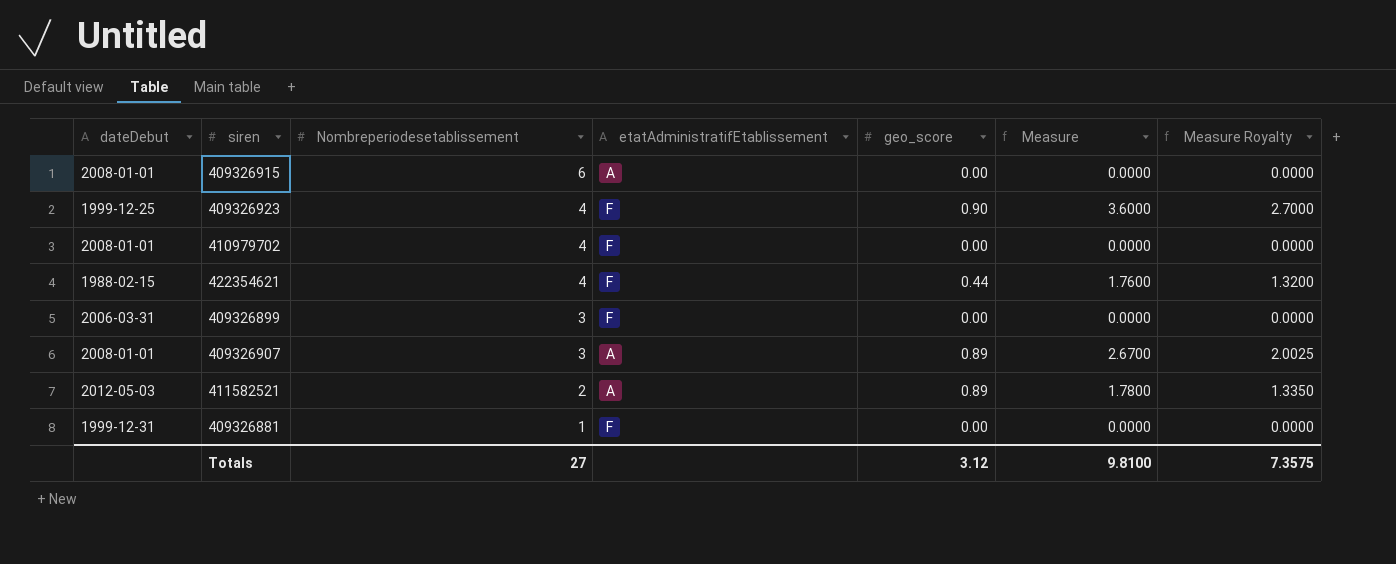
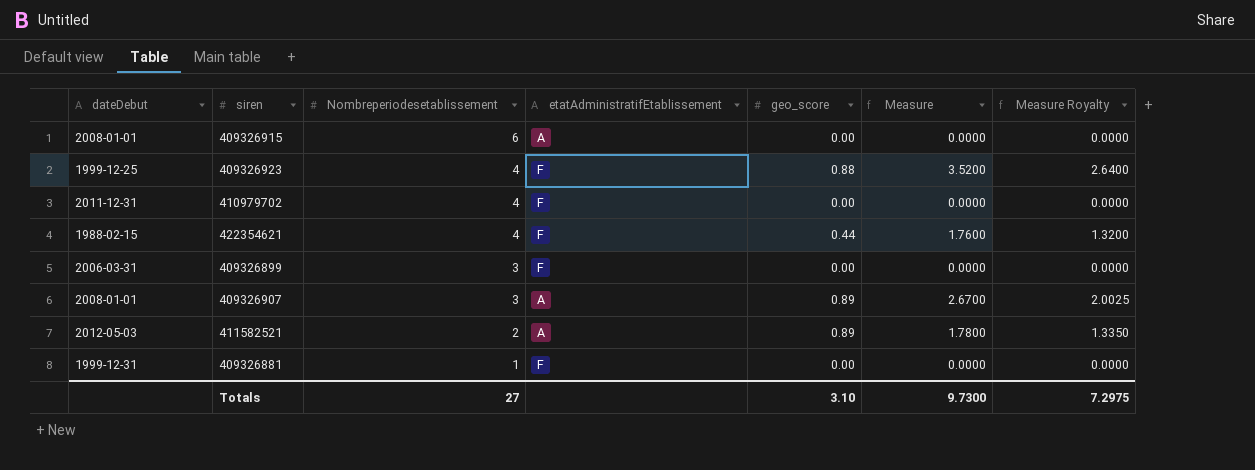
409326923 | geo_score: 0.90 -> 0.88
409326923 | Measure: 3.6000 -> 3.5200
409326923 | Measure Royalty: 2.7000 -> 2.6400
410979702 | dateDebut: 2008-01-01 -> 2011-12-31
Totals | geo_score: 3.12 -> 3.10
Totals | Measure: 9.8100 -> 9.7300
Totals | Measure Royalty: 7.3575 -> 7.2975

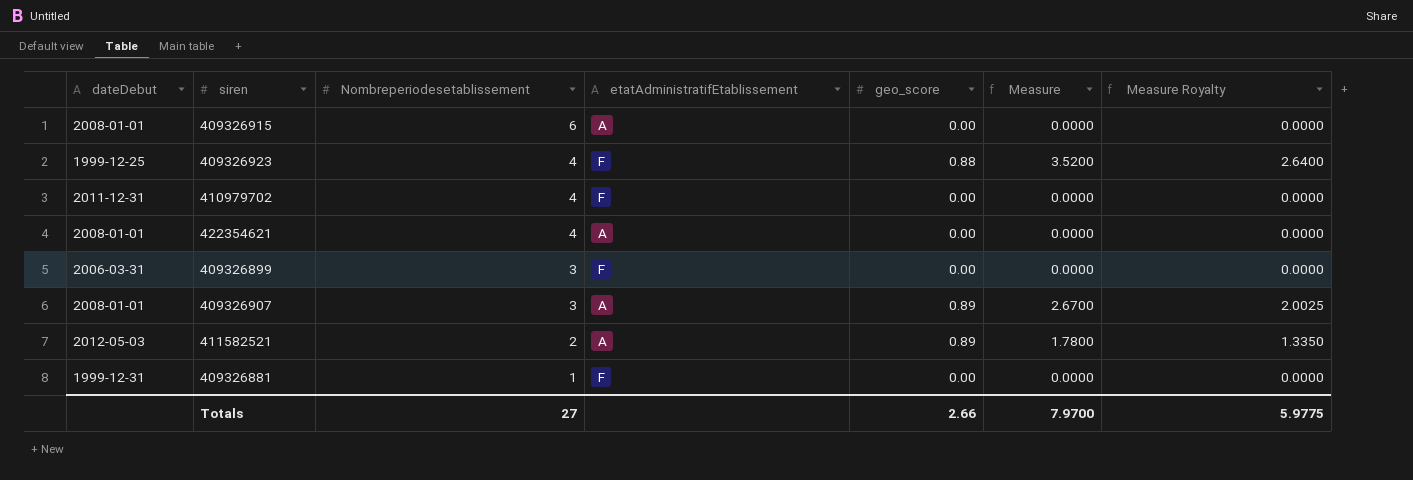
422354621 | dateDebut: 1988-02-15 -> 2008-01-01
422354621 | etatAdministratifEtablissement: F -> A
422354621 | geo_score: 0.44 -> 0.00
422354621 | Measure: 1.7600 -> 0.0000
422354621 | Measure Royalty: 1.3200 -> 0.0000
Totals | geo_score: 3.10 -> 2.66
Totals | Measure: 9.7300 -> 7.9700
Totals | Measure Royalty: 7.2975 -> 5.9775

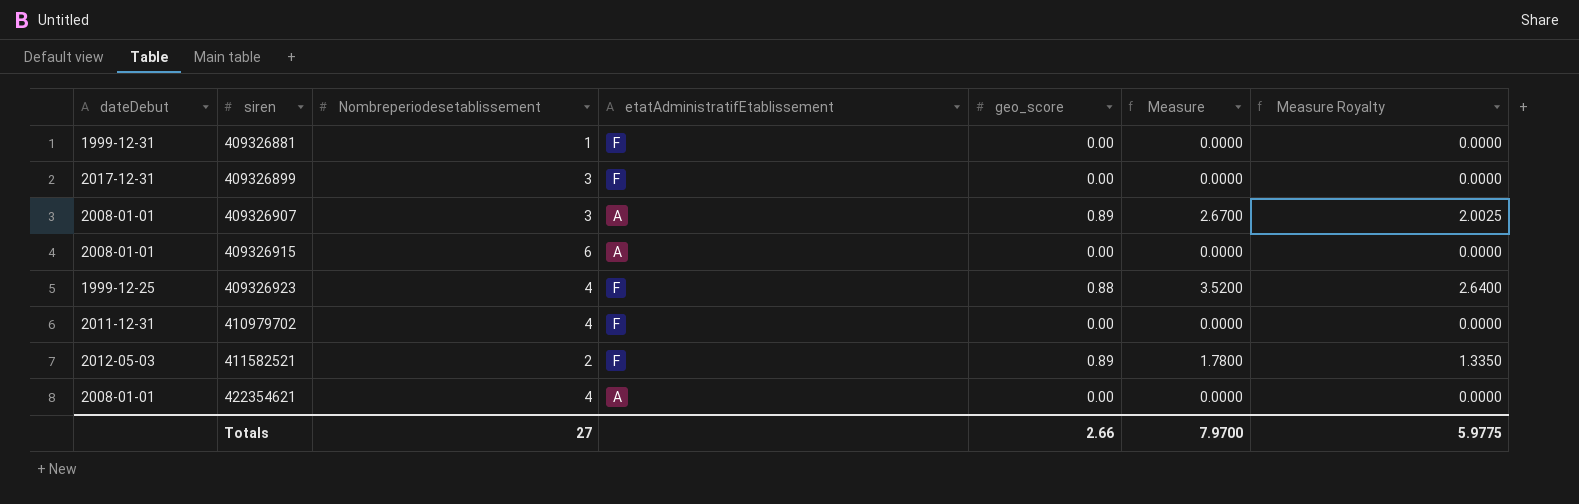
row order: Nombreperiodesetablissement descending -> siren ascending
409326899 | dateDebut: 2006-03-31 -> 2017-12-31
411582521 | etatAdministratifEtablissement: A -> F

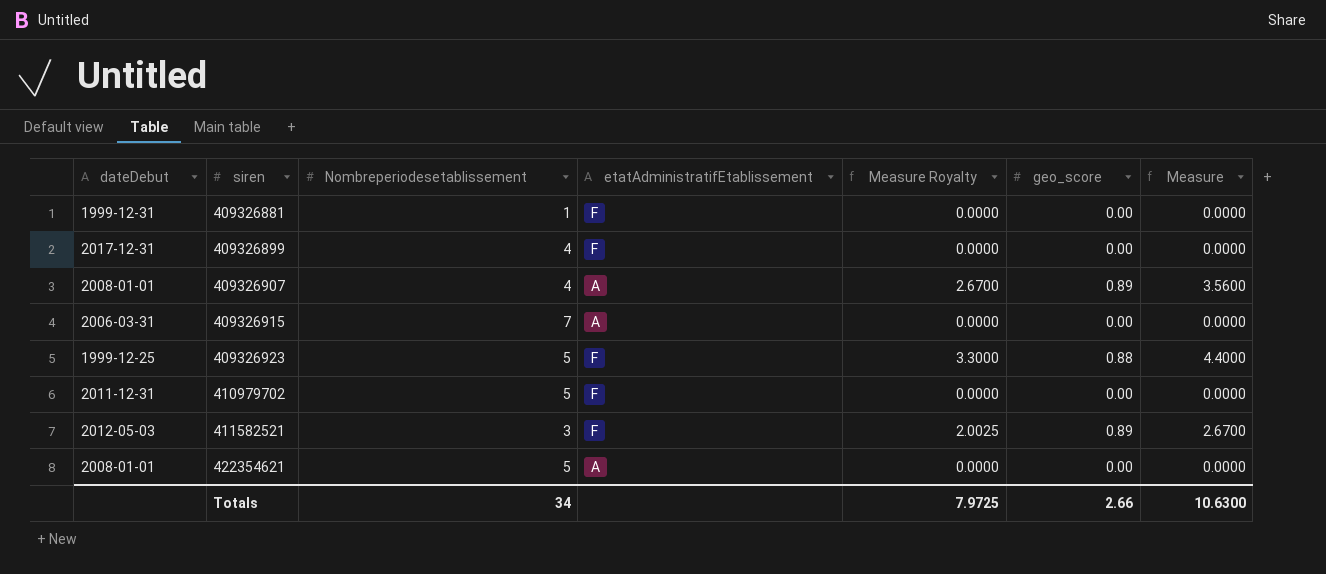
column Measure Royalty | position: 7 -> 5
409326899 | Nombreperiodesetablissement: 3 -> 4
409326907 | Nombreperiodesetablissement: 3 -> 4
409326907 | Measure Royalty: 2.0025 -> 2.6700
409326907 | Measure: 2.6700 -> 3.5600
409326915 | dateDebut: 2008-01-01 -> 2006-03-31
409326915 | Nombreperiodesetablissement: 6 -> 7
409326923 | Nombreperiodesetablissement: 4 -> 5
409326923 | Measure Royalty: 2.6400 -> 3.3000
409326923 | Measure: 3.5200 -> 4.4000
410979702 | Nombreperiodesetablissement: 4 -> 5
411582521 | Nombreperiodesetablissement: 2 -> 3
411582521 | Measure Royalty: 1.3350 -> 2.0025
411582521 | Measure: 1.7800 -> 2.6700
422354621 | Nombreperiodesetablissement: 4 -> 5
Totals | Nombreperiodesetablissement: 27 -> 34
Totals | Measure Royalty: 5.9775 -> 7.9725
Totals | Measure: 7.9700 -> 10.6300

